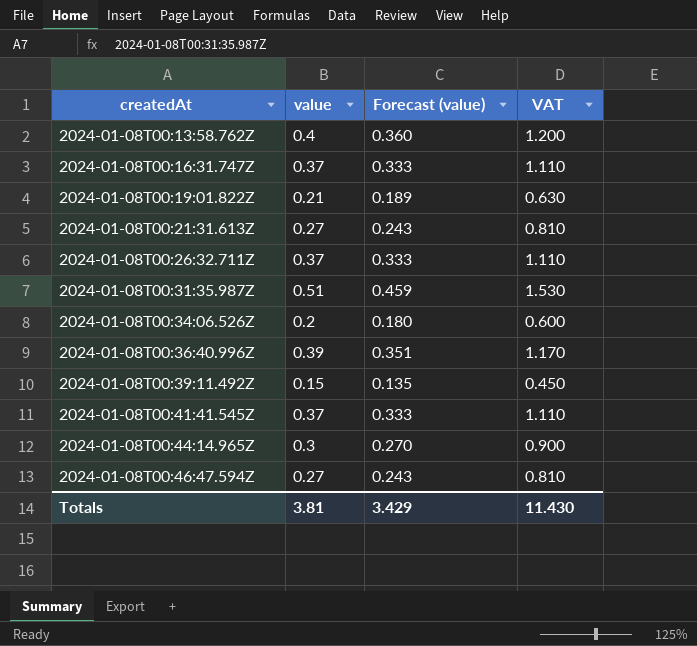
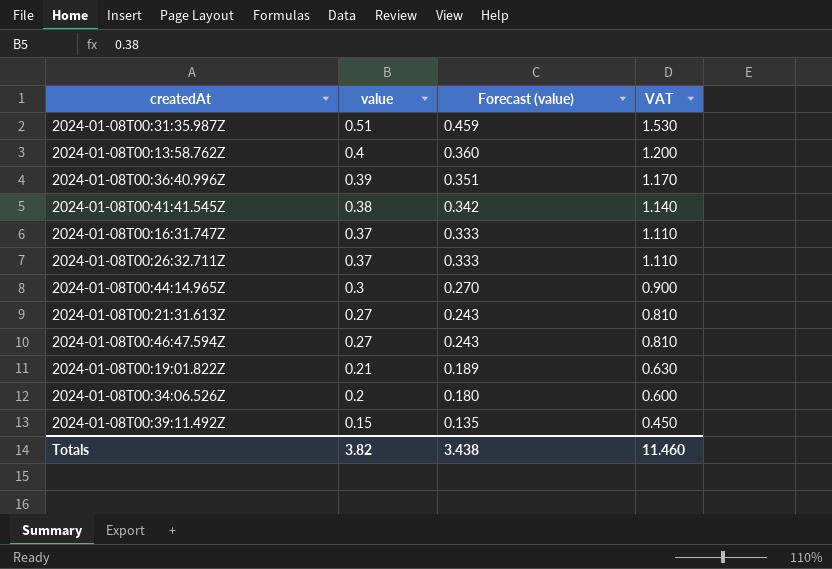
row order: createdAt ascending -> value descending
2024-01-08T00:41:41.545Z | value: 0.37 -> 0.38
2024-01-08T00:41:41.545Z | Forecast (value): 0.333 -> 0.342
2024-01-08T00:41:41.545Z | VAT: 1.110 -> 1.140
Totals | value: 3.81 -> 3.82
Totals | Forecast (value): 3.429 -> 3.438
Totals | VAT: 11.430 -> 11.460

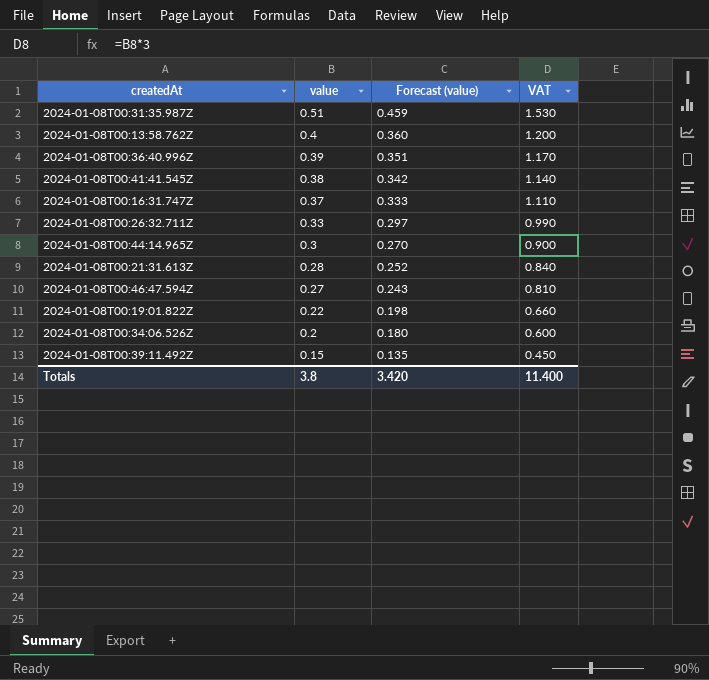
2024-01-08T00:26:32.711Z | value: 0.37 -> 0.33
2024-01-08T00:26:32.711Z | Forecast (value): 0.333 -> 0.297
2024-01-08T00:26:32.711Z | VAT: 1.110 -> 0.990
2024-01-08T00:21:31.613Z | value: 0.27 -> 0.28
2024-01-08T00:21:31.613Z | Forecast (value): 0.243 -> 0.252
2024-01-08T00:21:31.613Z | VAT: 0.810 -> 0.840
2024-01-08T00:19:01.822Z | value: 0.21 -> 0.22
2024-01-08T00:19:01.822Z | Forecast (value): 0.189 -> 0.198
2024-01-08T00:19:01.822Z | VAT: 0.630 -> 0.660
Totals | value: 3.82 -> 3.8
Totals | Forecast (value): 3.438 -> 3.420
Totals | VAT: 11.460 -> 11.400

